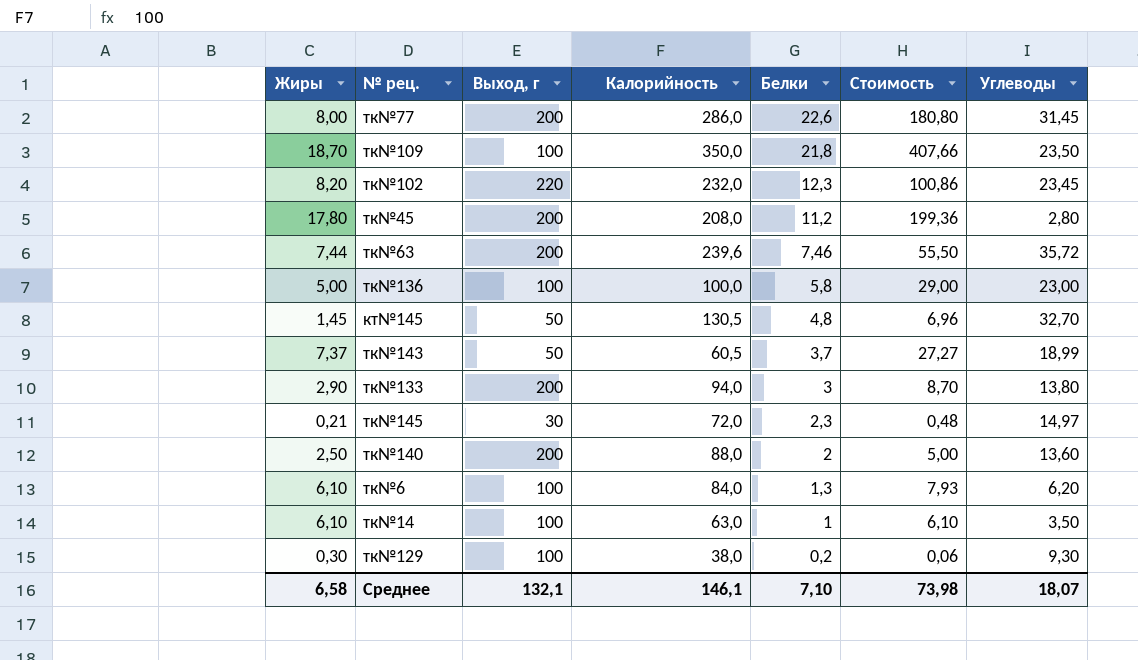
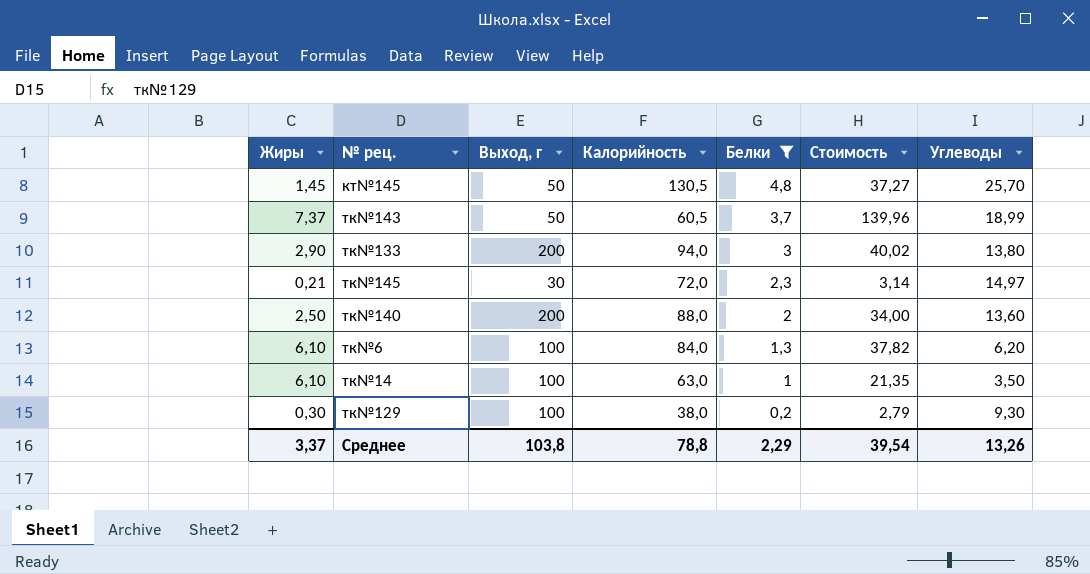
filter: none -> Белки <= 4,8
column Стоимость | formula: [Жиры] * [Белки] -> [Жиры] * [Углеводы]
кт№145 | Углеводы: 32,70 -> 25,70
Среднее | Жиры: 6,58 -> 3,37
Среднее | Выход, г: 132,1 -> 103,8
Среднее | Калорийность: 146,1 -> 78,8
Среднее | Белки: 7,10 -> 2,29
Среднее | Стоимость: 73,98 -> 39,54
Среднее | Углеводы: 18,07 -> 13,26

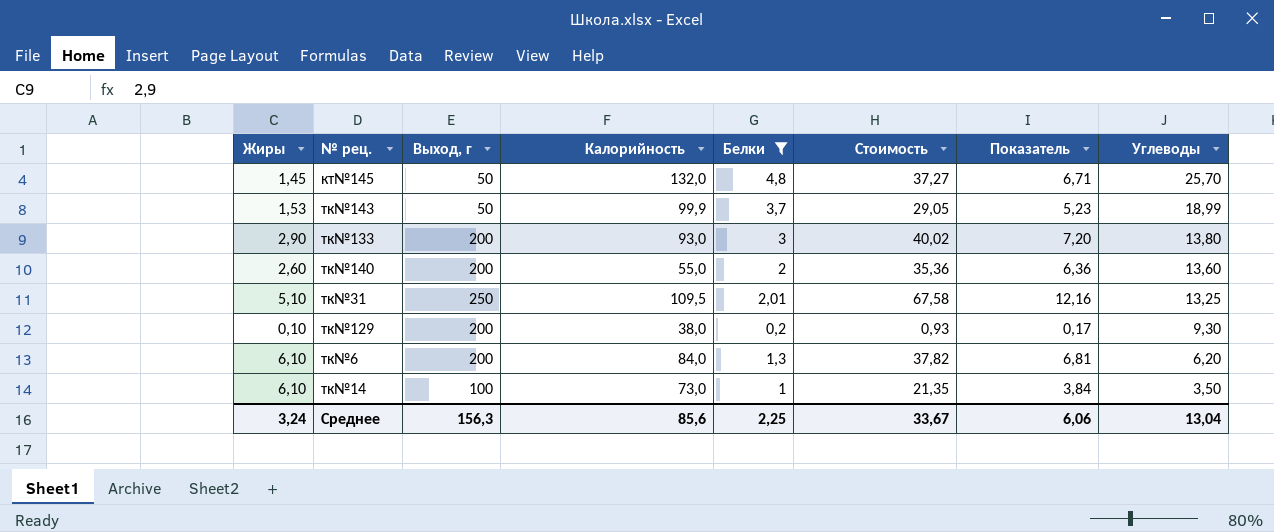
row order: Белки descending -> Углеводы descending
column Показатель | formula: none -> [Стоимость] * 0,18
row тк№145: 0,21 | 30 | 72,0 | 2,3 | 3,14 | 14,97 -> none
кт№145 | Калорийность: 130,5 -> 132,0
тк№143 | Жиры: 7,37 -> 1,53
тк№143 | Калорийность: 60,5 -> 99,9
тк№143 | Стоимость: 139,96 -> 29,05
тк№133 | Калорийность: 94,0 -> 93,0
тк№140 | Жиры: 2,50 -> 2,60
тк№140 | Калорийность: 88,0 -> 55,0
тк№140 | Стоимость: 34,00 -> 35,36
row тк№31: none -> 5,10 | 250 | 109,5 | 2,01 | 67,58 | 12,16 | 13,25
тк№129 | Жиры: 0,30 -> 0,10
тк№129 | Выход, г: 100 -> 200
тк№129 | Стоимость: 2,79 -> 0,93
тк№6 | Выход, г: 100 -> 200
тк№14 | Калорийность: 63,0 -> 73,0
Среднее | Жиры: 3,37 -> 3,24
Среднее | Выход, г: 103,8 -> 156,3
Среднее | Калорийность: 78,8 -> 85,6
Среднее | Белки: 2,29 -> 2,25
Среднее | Стоимость: 39,54 -> 33,67
Среднее | Углеводы: 13,26 -> 13,04

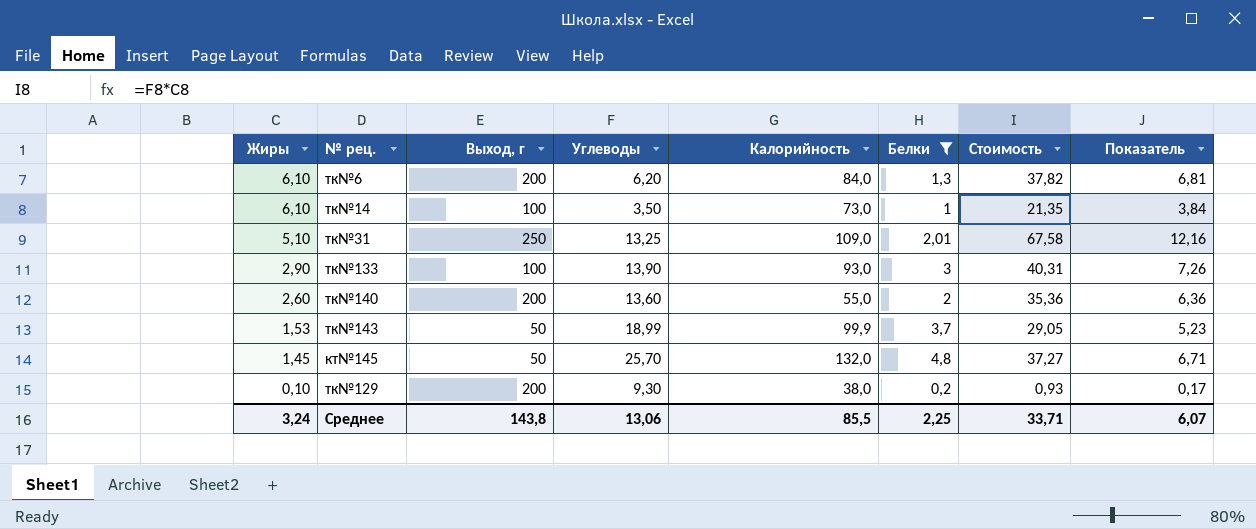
row order: Углеводы descending -> Жиры descending
column Углеводы | position: 8 -> 4
тк№31 | Калорийность: 109,5 -> 109,0
тк№133 | Выход, г: 200 -> 100
тк№133 | Углеводы: 13,80 -> 13,90
тк№133 | Стоимость: 40,02 -> 40,31
тк№133 | Показатель: 7,20 -> 7,26
Среднее | Выход, г: 156,3 -> 143,8
Среднее | Углеводы: 13,04 -> 13,06
Среднее | Калорийность: 85,6 -> 85,5
Среднее | Стоимость: 33,67 -> 33,71
Среднее | Показатель: 6,06 -> 6,07

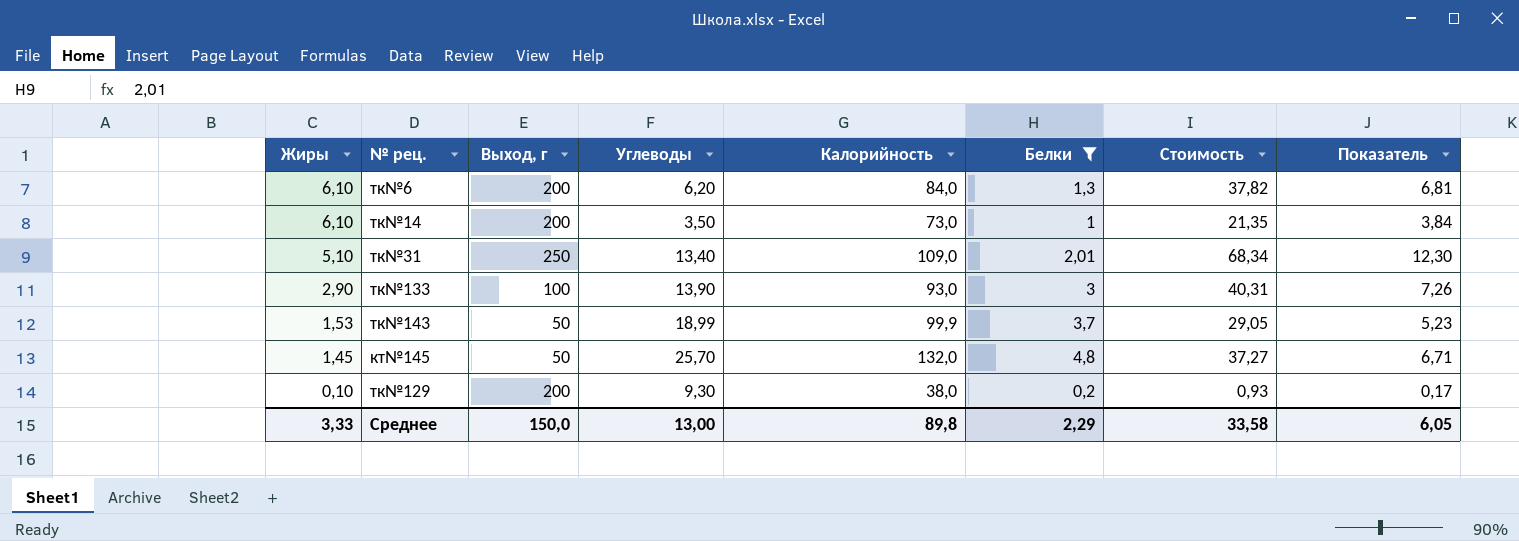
row тк№140: 2,60 | 200 | 13,60 | 55,0 | 2 | 35,36 | 6,36 -> none
тк№14 | Выход, г: 100 -> 200
тк№31 | Углеводы: 13,25 -> 13,40
тк№31 | Стоимость: 67,58 -> 68,34
тк№31 | Показатель: 12,16 -> 12,30
Среднее | Жиры: 3,24 -> 3,33
Среднее | Выход, г: 143,8 -> 150,0
Среднее | Углеводы: 13,06 -> 13,00
Среднее | Калорийность: 85,5 -> 89,8
Среднее | Белки: 2,25 -> 2,29
Среднее | Стоимость: 33,71 -> 33,58
Среднее | Показатель: 6,07 -> 6,05

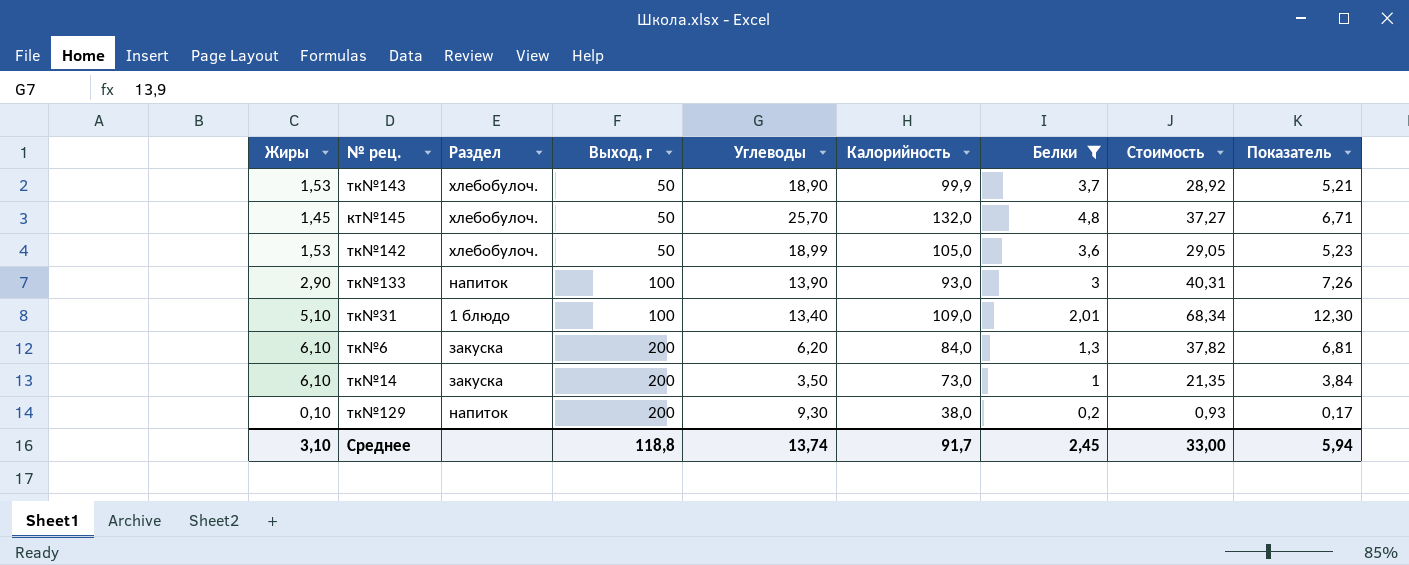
row order: Жиры descending -> Выход, г ascending
column Раздел | position: none -> 3
тк№143 | Углеводы: 18,99 -> 18,90
тк№143 | Стоимость: 29,05 -> 28,92
тк№143 | Показатель: 5,23 -> 5,21
row тк№142: none -> 1,53 | хлебобулоч. | 50 | 18,99 | 105,0 | 3,6 | 29,05 | 5,23
тк№31 | Выход, г: 250 -> 100
Среднее | Жиры: 3,33 -> 3,10
Среднее | Выход, г: 150,0 -> 118,8
Среднее | Углеводы: 13,00 -> 13,74
Среднее | Калорийность: 89,8 -> 91,7
Среднее | Белки: 2,29 -> 2,45
Среднее | Стоимость: 33,58 -> 33,00
Среднее | Показатель: 6,05 -> 5,94

